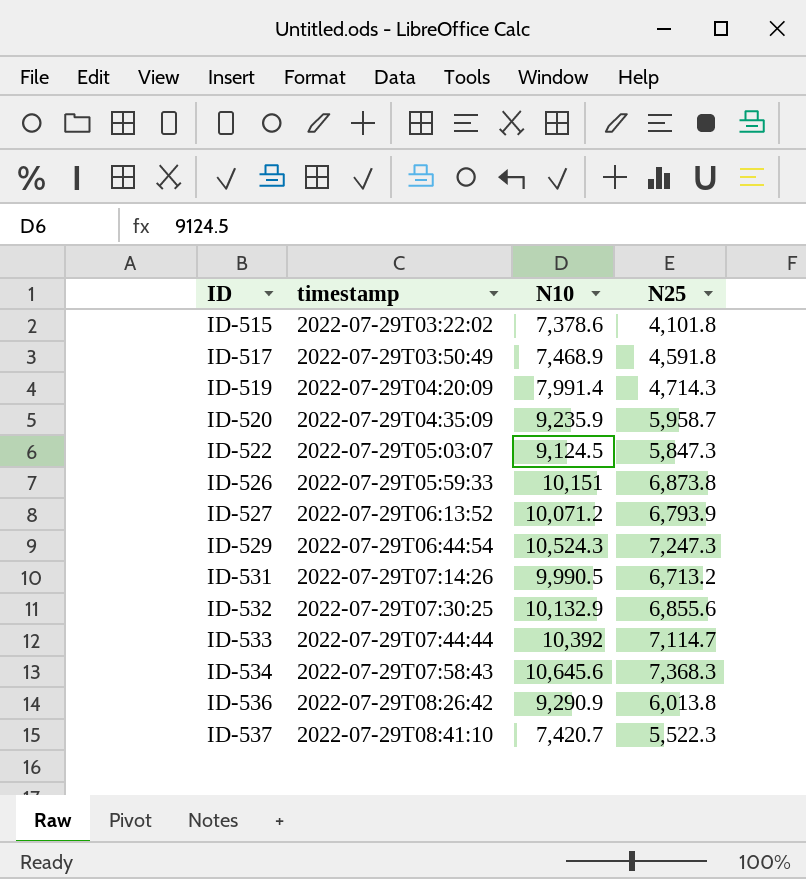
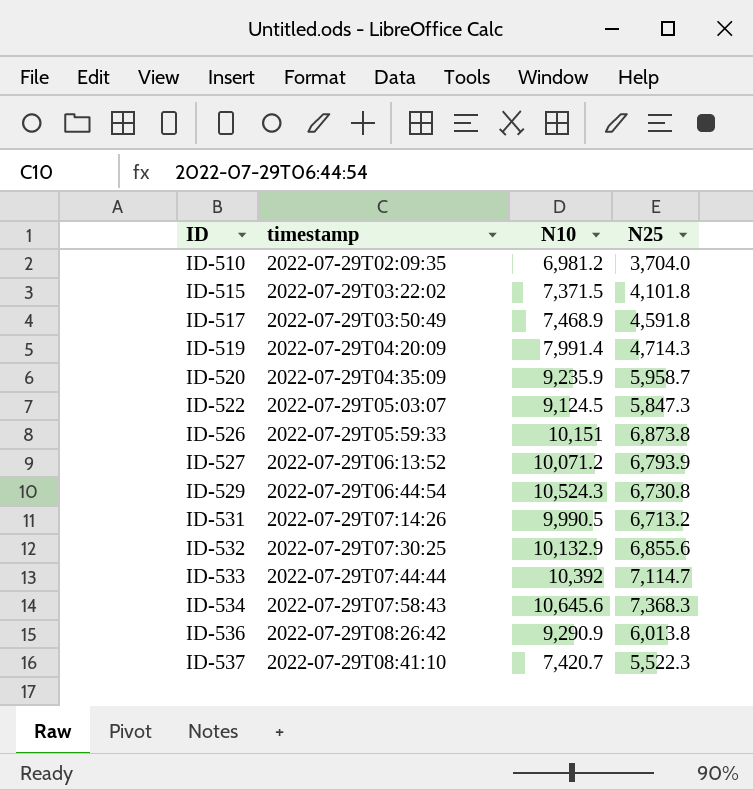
row ID-510: none -> 2022-07-29T02:09:35 | 6,981.2 | 3,704.0
ID-515 | N10: 7,378.6 -> 7,371.5
ID-529 | N25: 7,247.3 -> 6,730.8

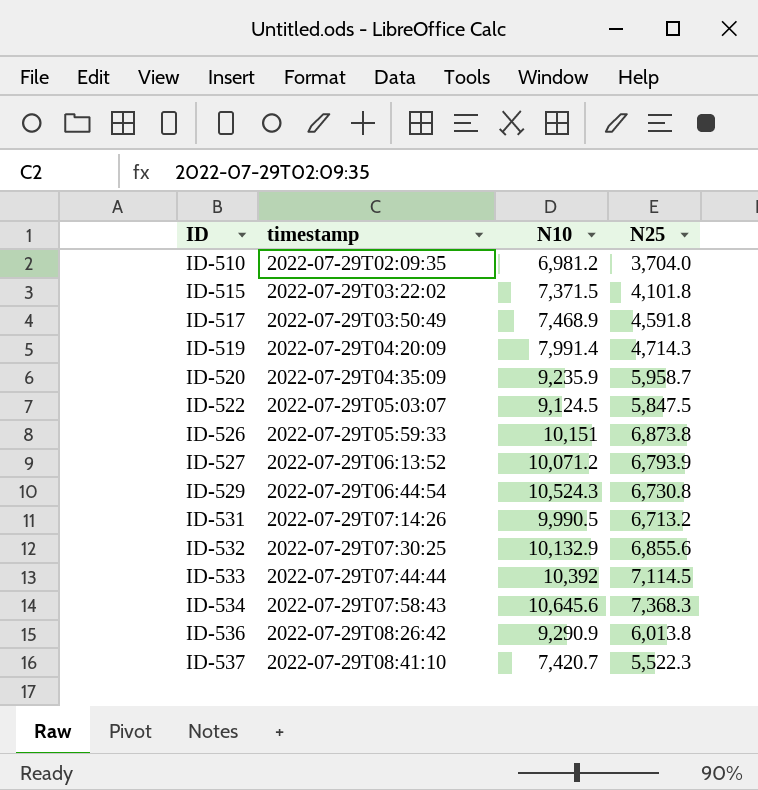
ID-522 | N25: 5,847.3 -> 5,847.5
ID-533 | N25: 7,114.7 -> 7,114.5

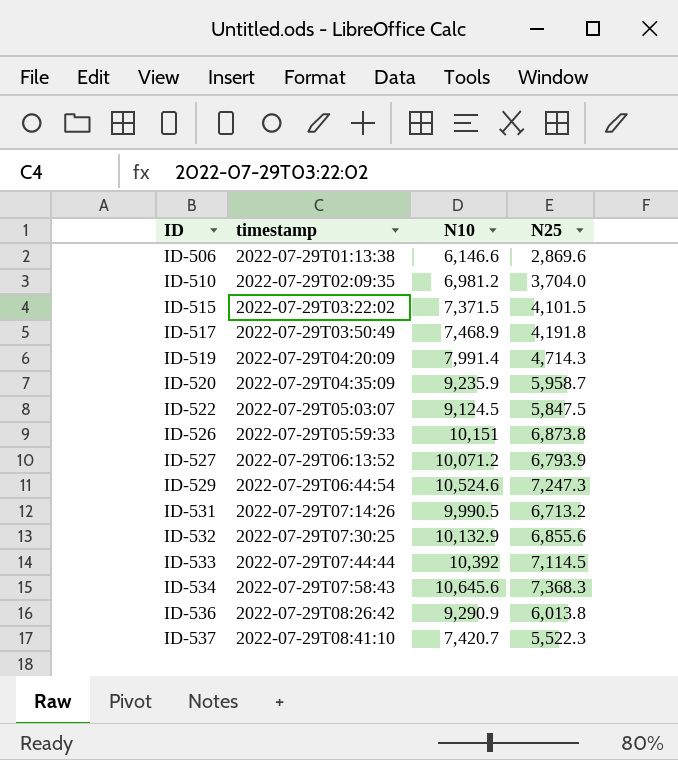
row ID-506: none -> 2022-07-29T01:13:38 | 6,146.6 | 2,869.6
ID-515 | N25: 4,101.8 -> 4,101.5
ID-517 | N25: 4,591.8 -> 4,191.8
ID-529 | N10: 10,524.3 -> 10,524.6
ID-529 | N25: 6,730.8 -> 7,247.3

